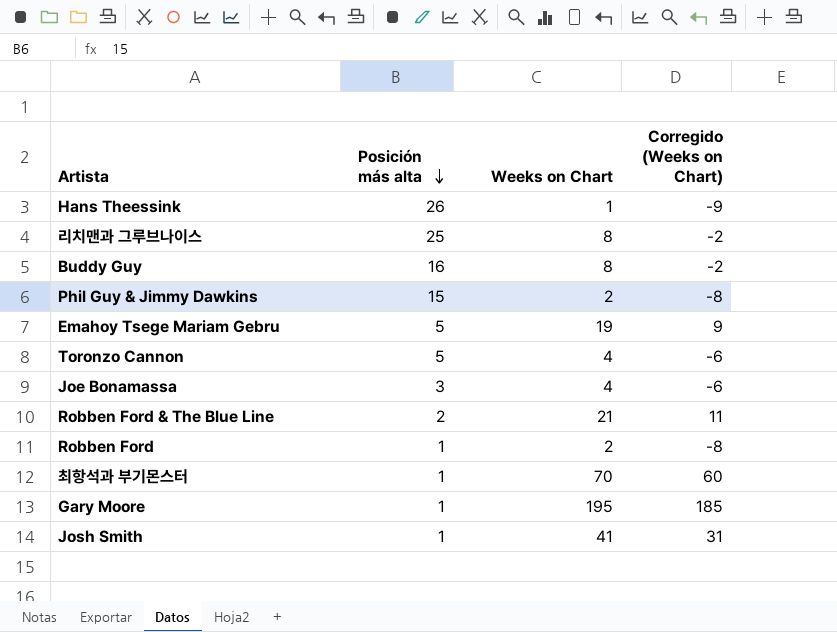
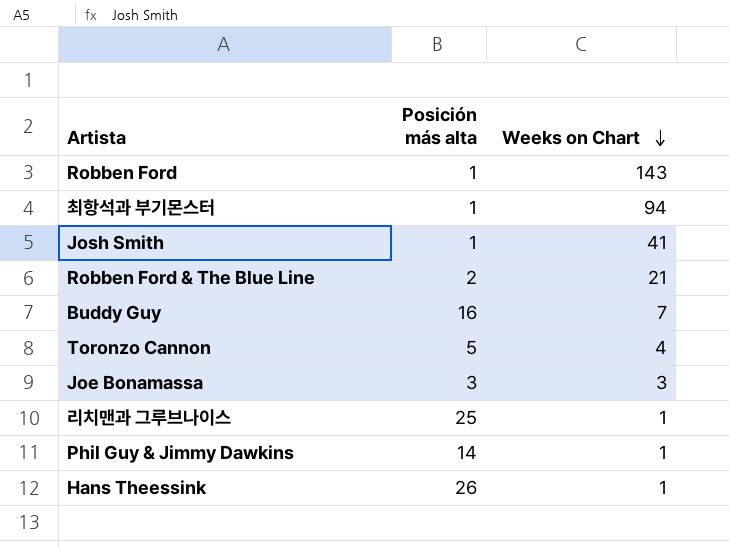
row order: Posición más alta descending -> Weeks on Chart descending
column Corregido (Weeks on Chart) | formula: [Weeks on Chart] - 10 -> none
row Emahoy Tsege Mariam Gebru: 5 | 19 | 9 -> none
row Gary Moore: 1 | 195 | 185 -> none
Robben Ford | Weeks on Chart: 2 -> 143
최항석과 부기몬스터 | Weeks on Chart: 70 -> 94
Buddy Guy | Weeks on Chart: 8 -> 7
Joe Bonamassa | Weeks on Chart: 4 -> 3
리치맨과 그루브나이스 | Weeks on Chart: 8 -> 1
Phil Guy & Jimmy Dawkins | Posición más alta: 15 -> 14
Phil Guy & Jimmy Dawkins | Weeks on Chart: 2 -> 1

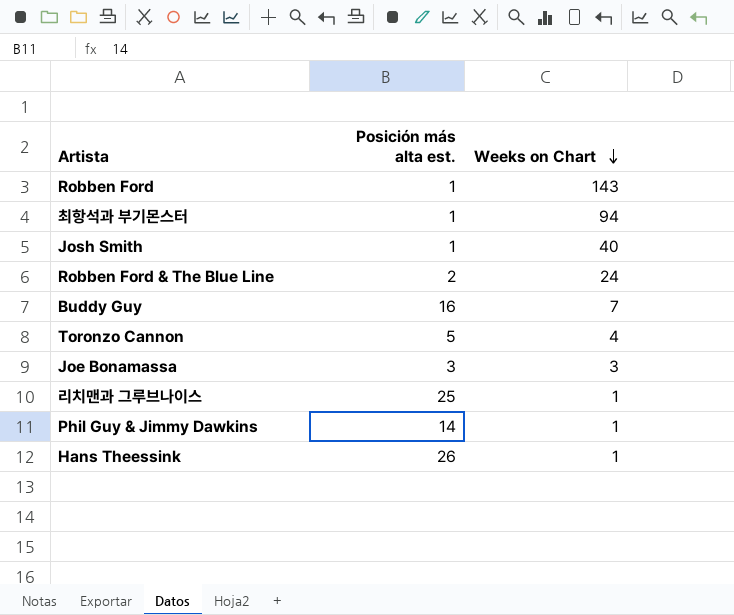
column name: Posición más alta -> Posición más alta est.
Josh Smith | Weeks on Chart: 41 -> 40
Robben Ford & The Blue Line | Weeks on Chart: 21 -> 24

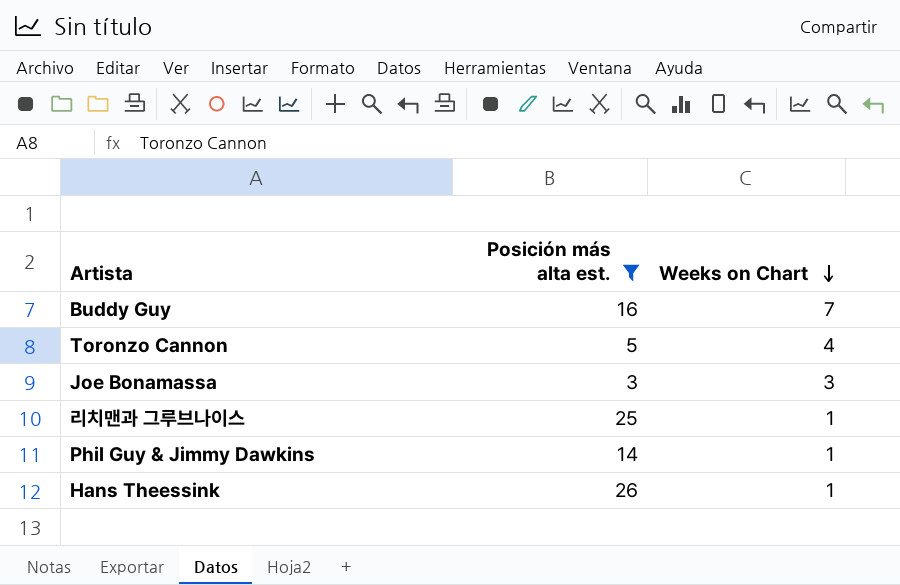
filter: none -> Posición más alta est. >= 3

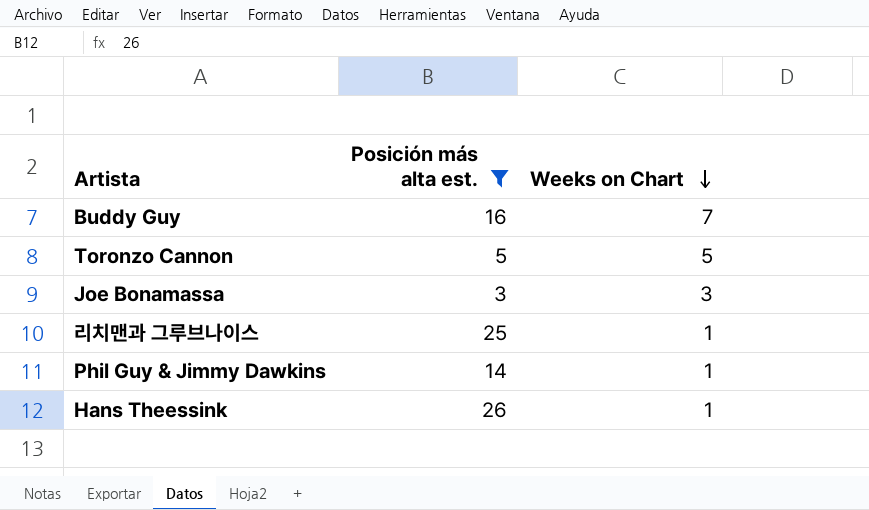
Toronzo Cannon | Weeks on Chart: 4 -> 5

